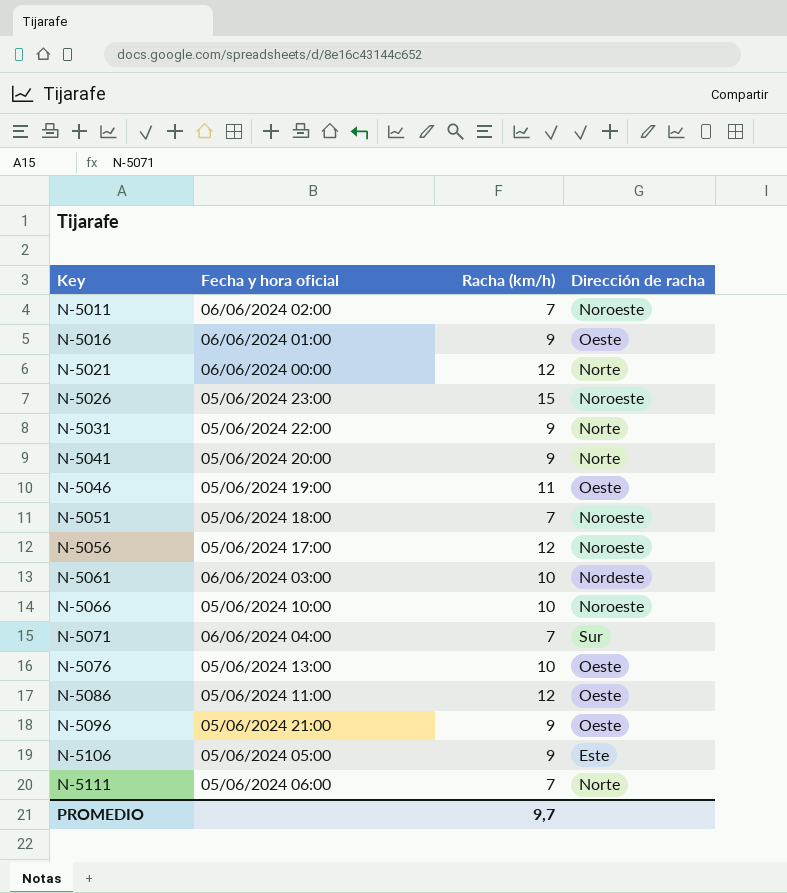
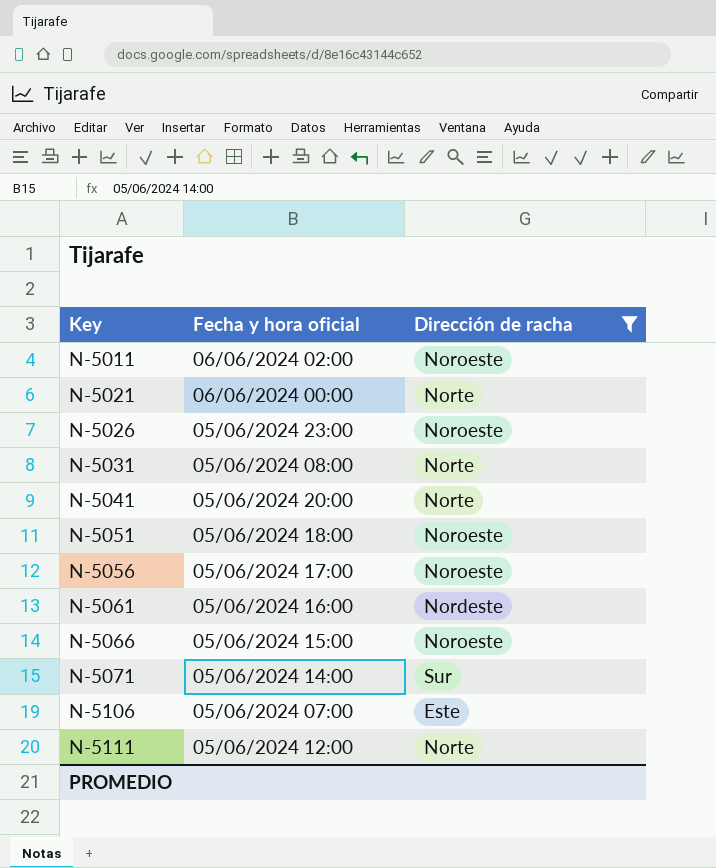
filter: none -> Dirección de racha != Oeste
column Racha (km/h) | position: 3 -> none
N-5031 | Fecha y hora oficial: 05/06/2024 22:00 -> 05/06/2024 08:00
N-5061 | Fecha y hora oficial: 06/06/2024 03:00 -> 05/06/2024 16:00
N-5066 | Fecha y hora oficial: 05/06/2024 10:00 -> 05/06/2024 15:00
N-5071 | Fecha y hora oficial: 06/06/2024 04:00 -> 05/06/2024 14:00
N-5106 | Fecha y hora oficial: 05/06/2024 05:00 -> 05/06/2024 07:00
N-5111 | Fecha y hora oficial: 05/06/2024 06:00 -> 05/06/2024 12:00

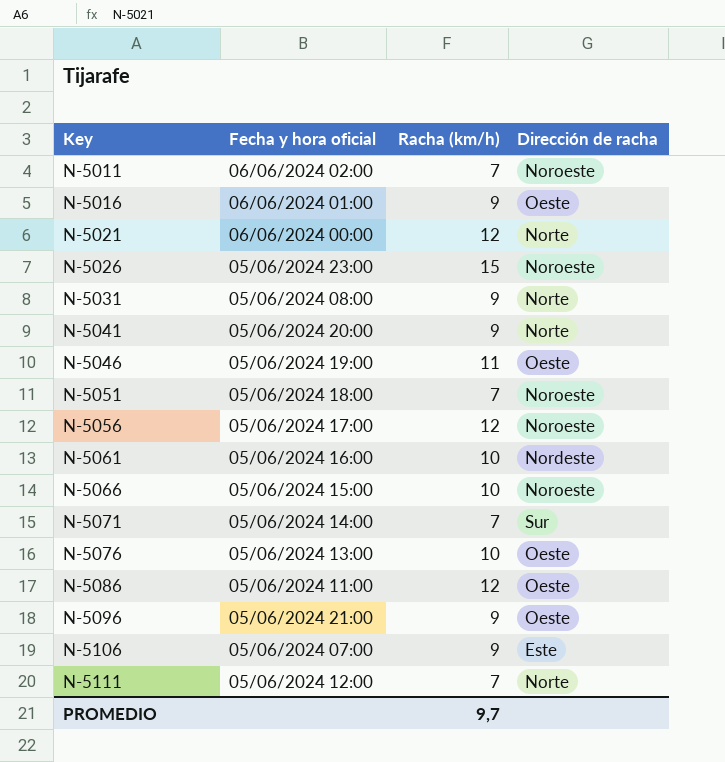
filter: Dirección de racha != Oeste -> none
column Racha (km/h) | position: none -> 3

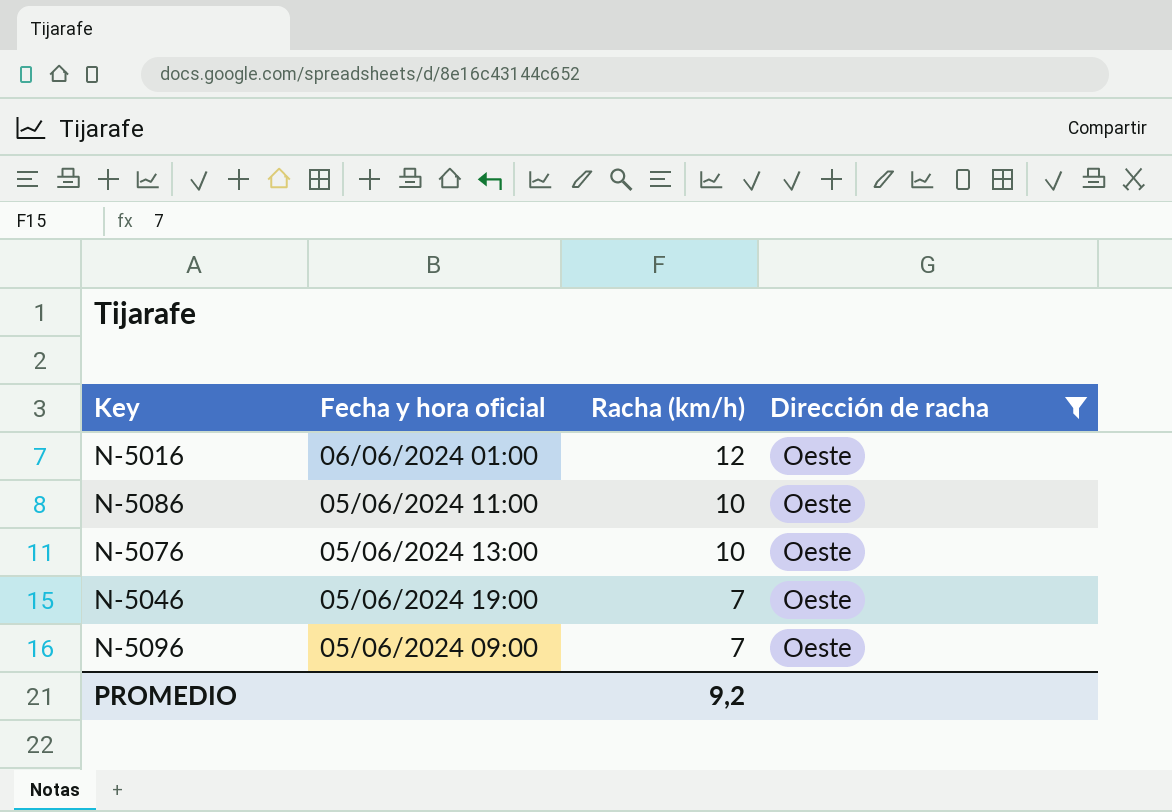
filter: none -> Dirección de racha = Oeste
row order: Key ascending -> Racha (km/h) descending
N-5016 | Racha (km/h): 9 -> 12
N-5086 | Racha (km/h): 12 -> 10
N-5046 | Racha (km/h): 11 -> 7
N-5096 | Fecha y hora oficial: 05/06/2024 21:00 -> 05/06/2024 09:00
N-5096 | Racha (km/h): 9 -> 7
PROMEDIO | Racha (km/h): 9,7 -> 9,2

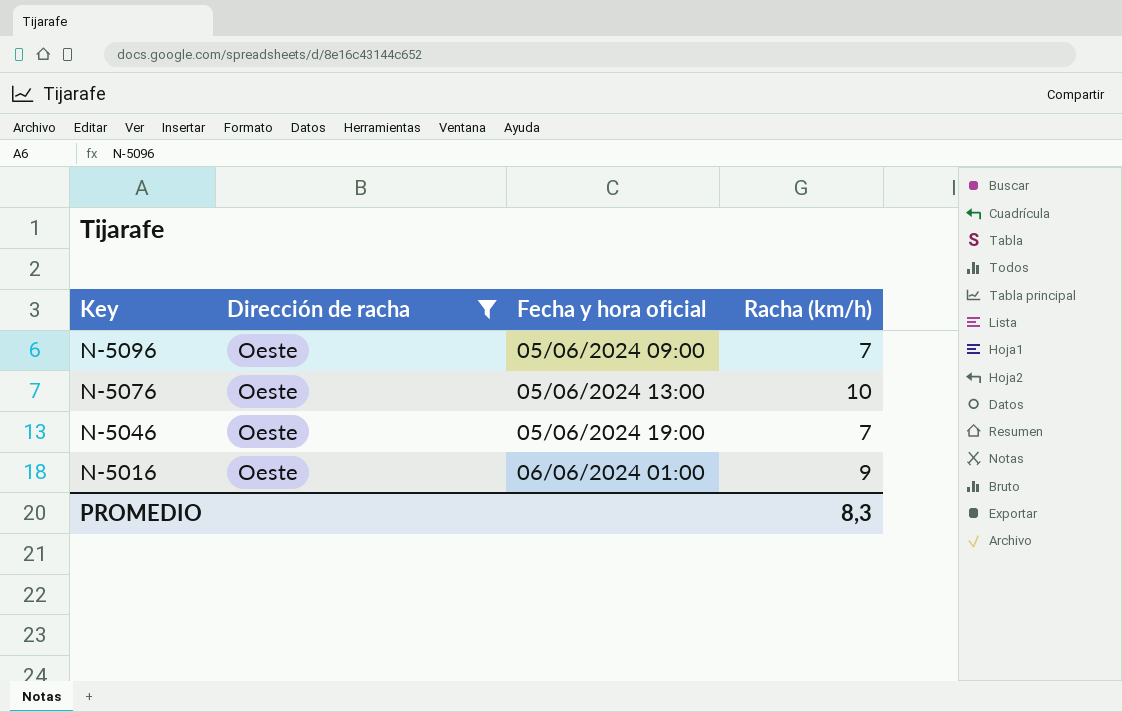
row order: Racha (km/h) descending -> Key descending
column Dirección de racha | position: 4 -> 2
row N-5086: 05/06/2024 11:00 | 10 | Oeste -> none
N-5016 | Racha (km/h): 12 -> 9
PROMEDIO | Racha (km/h): 9,2 -> 8,3

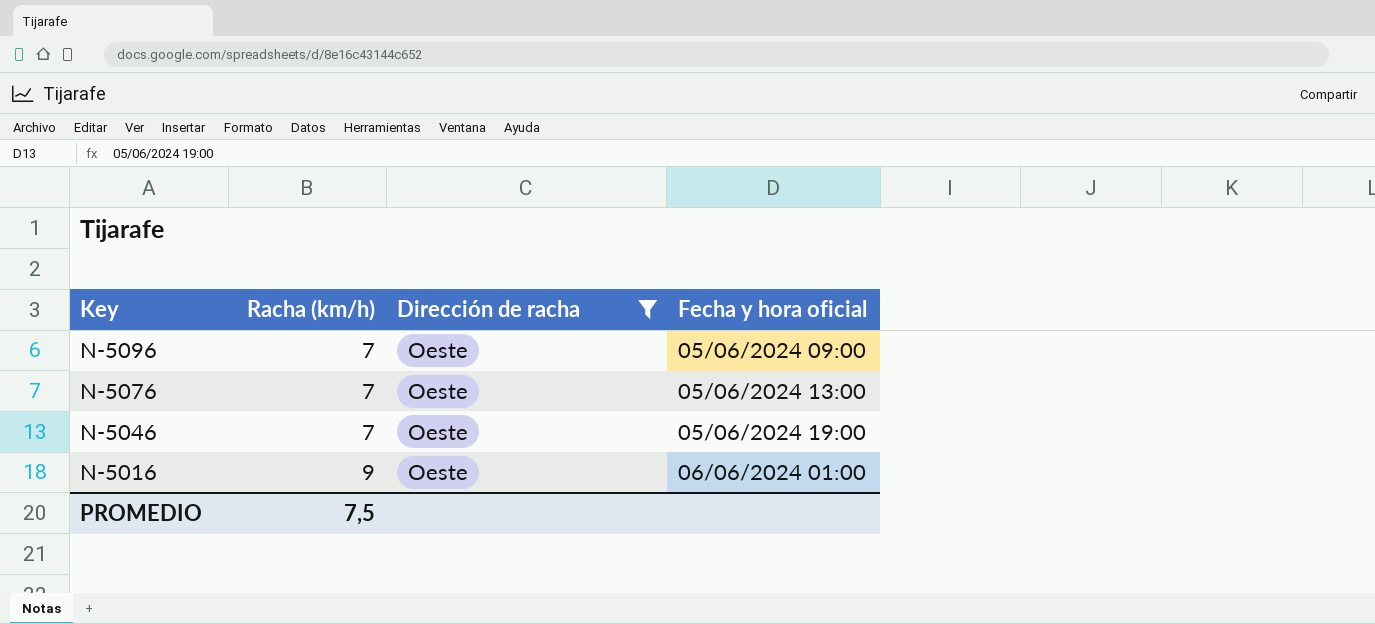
column Racha (km/h) | position: 4 -> 2
N-5076 | Racha (km/h): 10 -> 7
PROMEDIO | Racha (km/h): 8,3 -> 7,5

